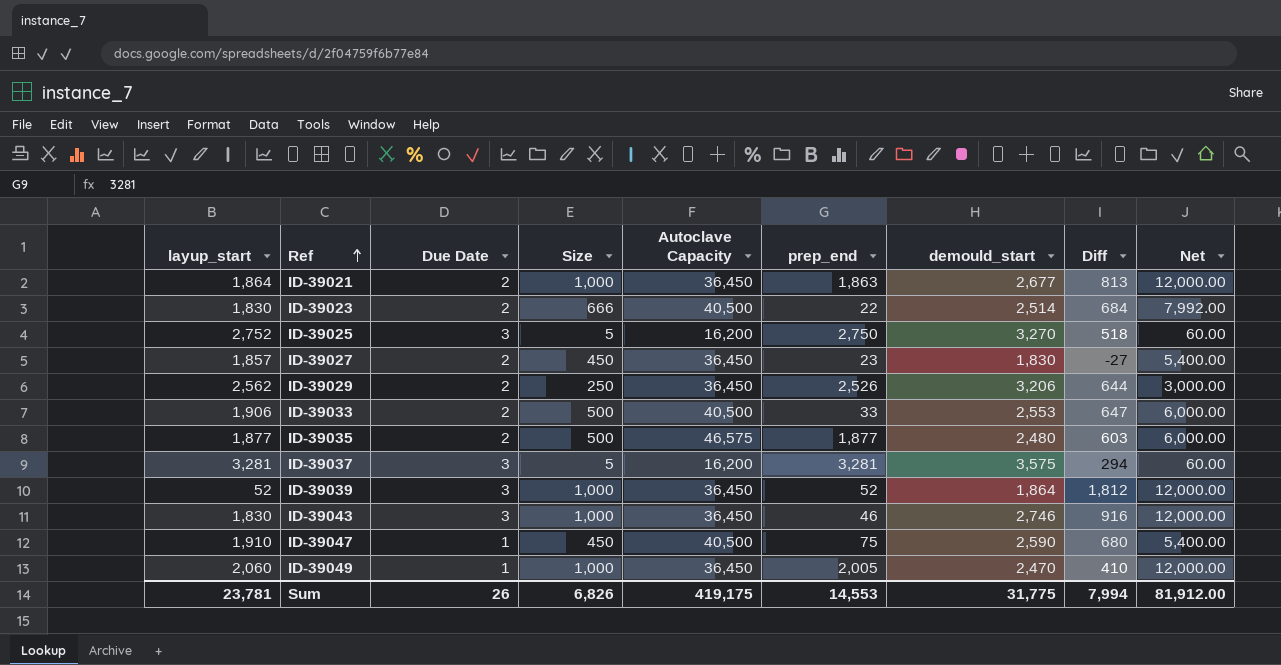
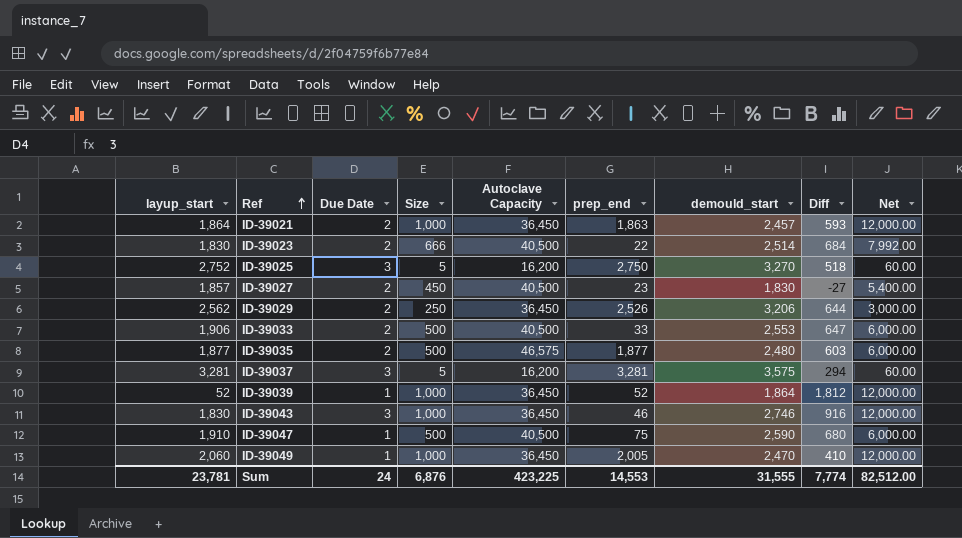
ID-39021 | demould_start: 2,677 -> 2,457
ID-39021 | Diff: 813 -> 593
ID-39027 | Autoclave Capacity: 36,450 -> 40,500
ID-39039 | Due Date: 3 -> 1
ID-39047 | Size: 450 -> 500
ID-39047 | Net: 5,400.00 -> 6,000.00
Sum | Due Date: 26 -> 24
Sum | Size: 6,826 -> 6,876
Sum | Autoclave Capacity: 419,175 -> 423,225
Sum | demould_start: 31,775 -> 31,555
Sum | Diff: 7,994 -> 7,774
Sum | Net: 81,912.00 -> 82,512.00

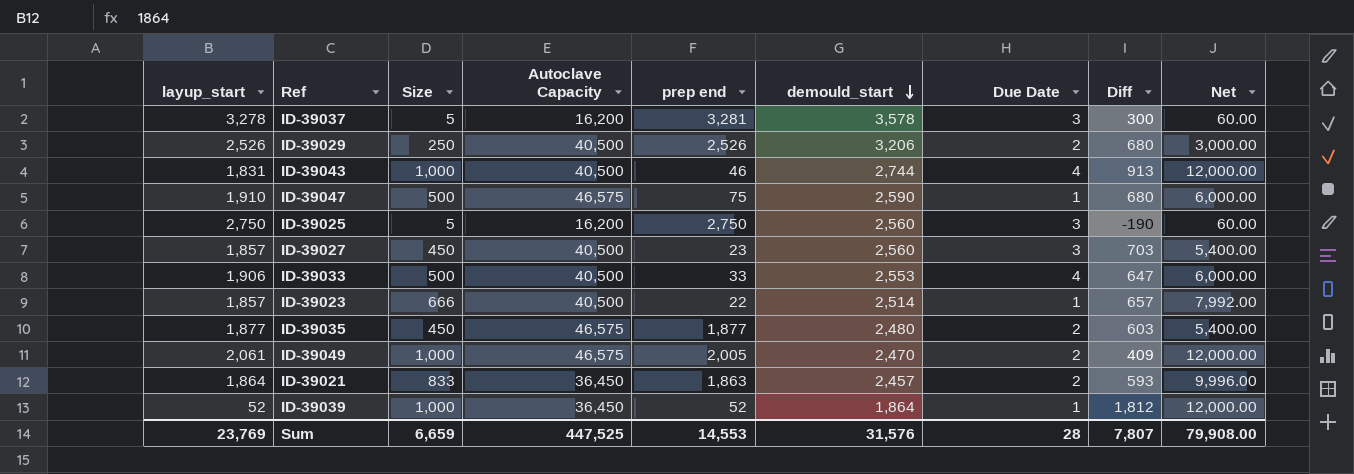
row order: Ref ascending -> demould_start descending
column name: prep_end -> prep end
column Due Date | position: 3 -> 7
ID-39037 | layup_start: 3,281 -> 3,278
ID-39037 | demould_start: 3,575 -> 3,578
ID-39037 | Diff: 294 -> 300
ID-39029 | layup_start: 2,562 -> 2,526
ID-39029 | Autoclave Capacity: 36,450 -> 40,500
ID-39029 | Diff: 644 -> 680
ID-39043 | layup_start: 1,830 -> 1,831
ID-39043 | Autoclave Capacity: 36,450 -> 40,500
ID-39043 | demould_start: 2,746 -> 2,744
ID-39043 | Due Date: 3 -> 4
ID-39043 | Diff: 916 -> 913
ID-39047 | Autoclave Capacity: 40,500 -> 46,575
ID-39025 | layup_start: 2,752 -> 2,750
ID-39025 | demould_start: 3,270 -> 2,560
ID-39025 | Diff: 518 -> -190
ID-39027 | demould_start: 1,830 -> 2,560
ID-39027 | Due Date: 2 -> 3
ID-39027 | Diff: -27 -> 703
ID-39033 | Due Date: 2 -> 4
ID-39023 | layup_start: 1,830 -> 1,857
ID-39023 | Due Date: 2 -> 1
ID-39023 | Diff: 684 -> 657
ID-39035 | Size: 500 -> 450
ID-39035 | Net: 6,000.00 -> 5,400.00
ID-39049 | layup_start: 2,060 -> 2,061
ID-39049 | Autoclave Capacity: 36,450 -> 46,575
ID-39049 | Due Date: 1 -> 2
ID-39049 | Diff: 410 -> 409
ID-39021 | Size: 1,000 -> 833
ID-39021 | Net: 12,000.00 -> 9,996.00
Sum | layup_start: 23,781 -> 23,769
Sum | Size: 6,876 -> 6,659
Sum | Autoclave Capacity: 423,225 -> 447,525
Sum | demould_start: 31,555 -> 31,576
Sum | Due Date: 24 -> 28
Sum | Diff: 7,774 -> 7,807
Sum | Net: 82,512.00 -> 79,908.00

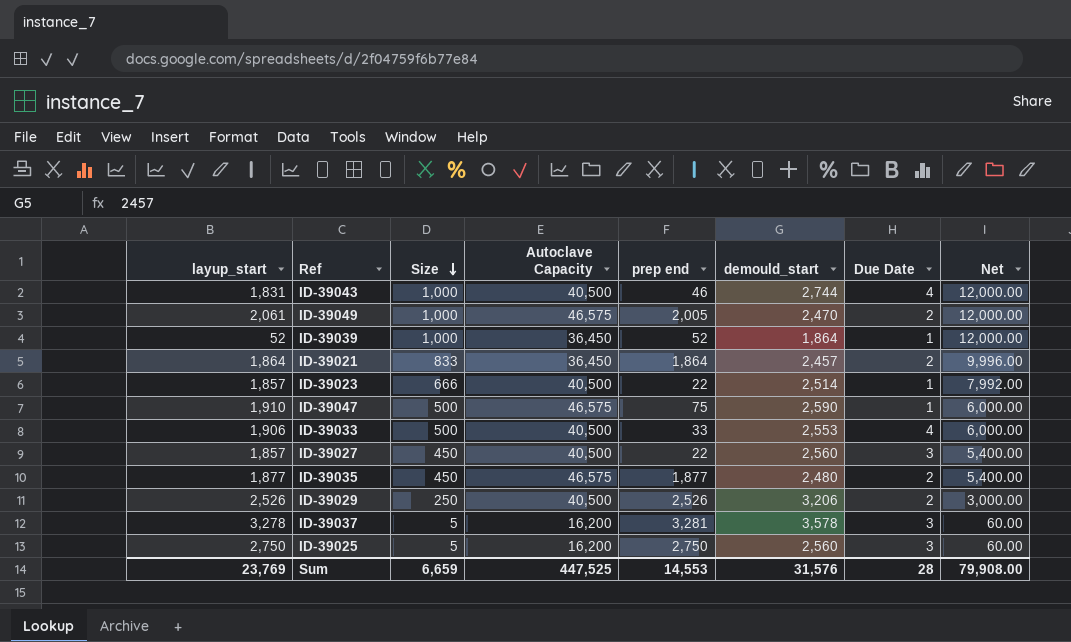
row order: demould_start descending -> Size descending
column Diff | formula: [demould_start] - [layup_start] -> none
ID-39021 | prep end: 1,863 -> 1,864
ID-39027 | prep end: 23 -> 22

